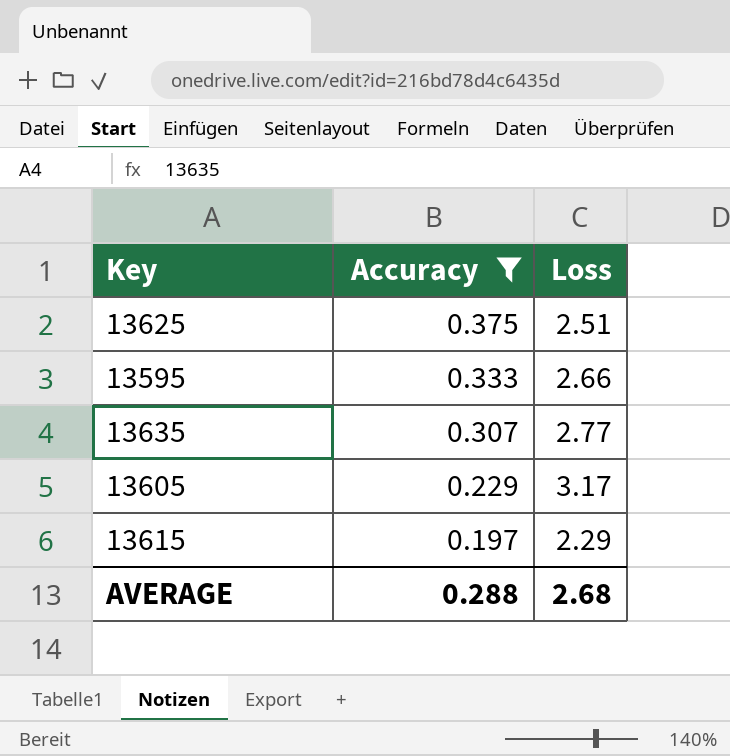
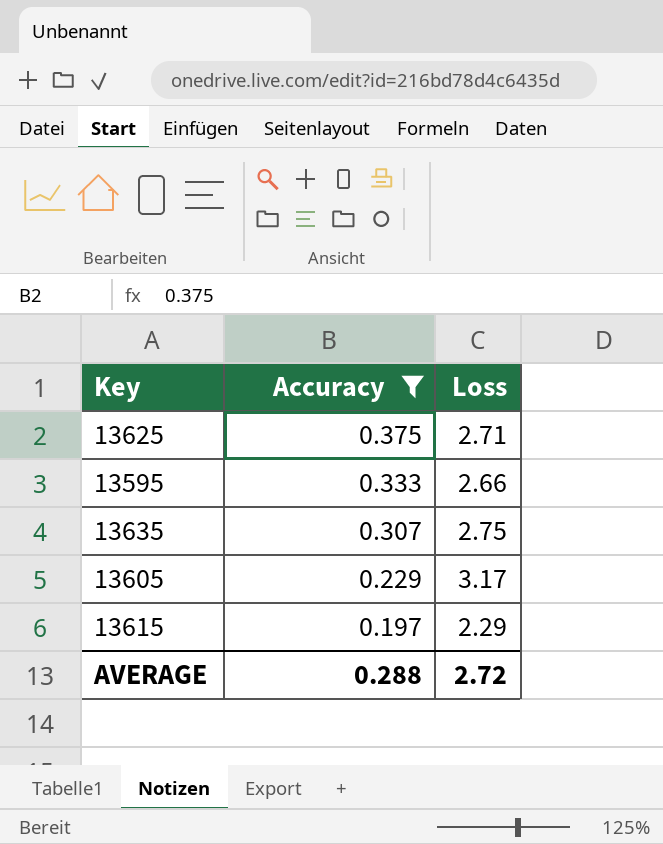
13625 | Loss: 2.51 -> 2.71
13635 | Loss: 2.77 -> 2.75
AVERAGE | Loss: 2.68 -> 2.72

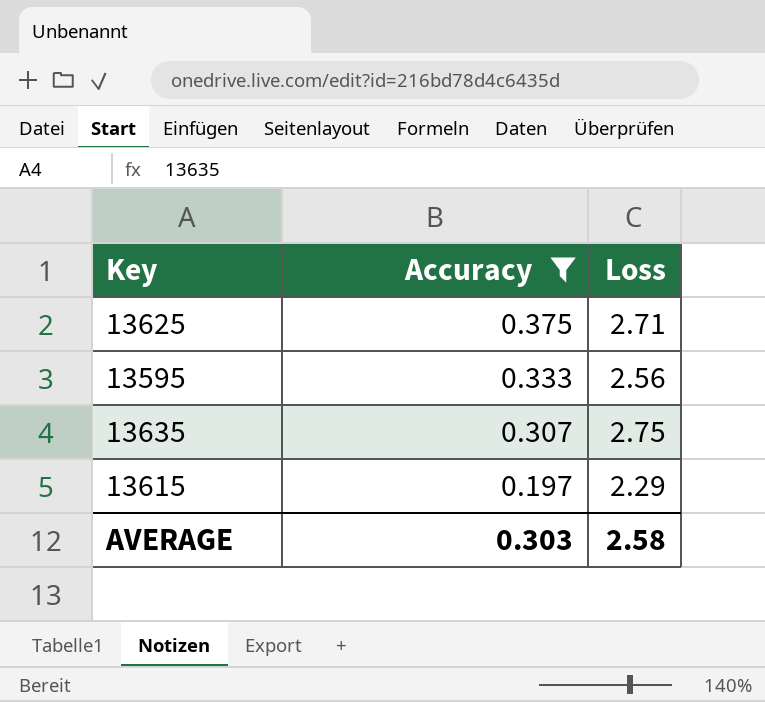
row 13605: 0.229 | 3.17 -> none
13595 | Loss: 2.66 -> 2.56
AVERAGE | Accuracy: 0.288 -> 0.303
AVERAGE | Loss: 2.72 -> 2.58

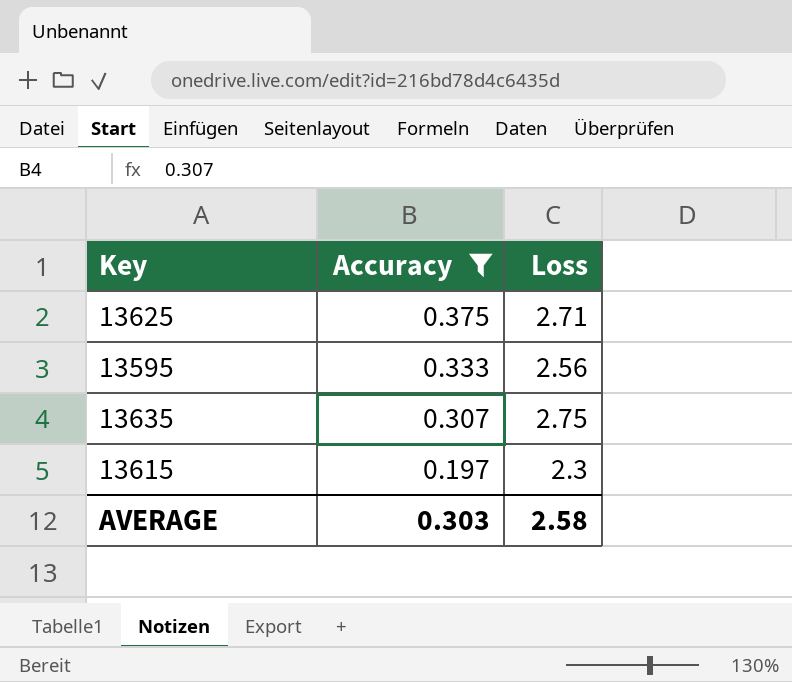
13615 | Loss: 2.29 -> 2.3

